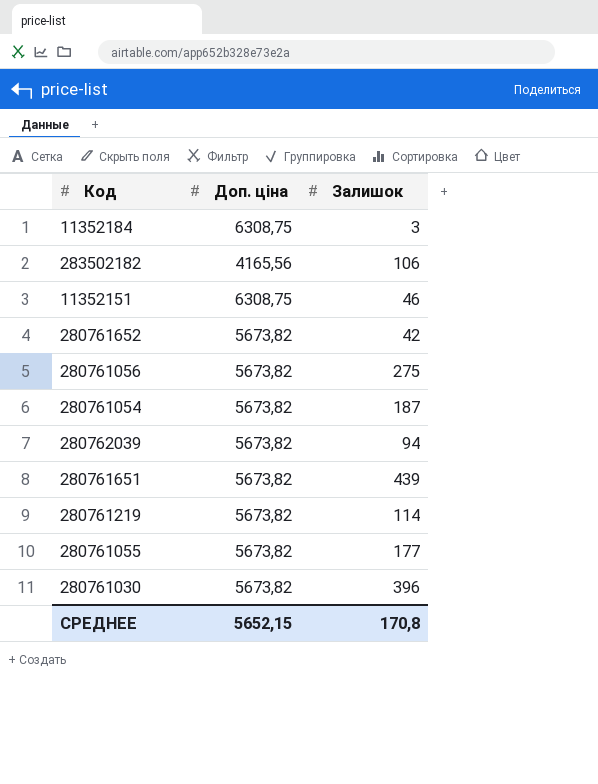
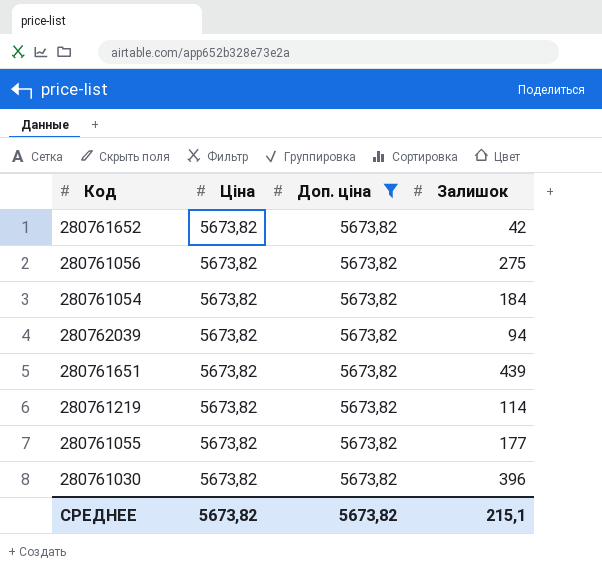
filter: none -> Доп. ціна = 5673,82
column Ціна | position: none -> 2
280761054 | Залишок: 187 -> 184
СРЕДНЕЕ | Доп. ціна: 5652,15 -> 5673,82
СРЕДНЕЕ | Залишок: 170,8 -> 215,1

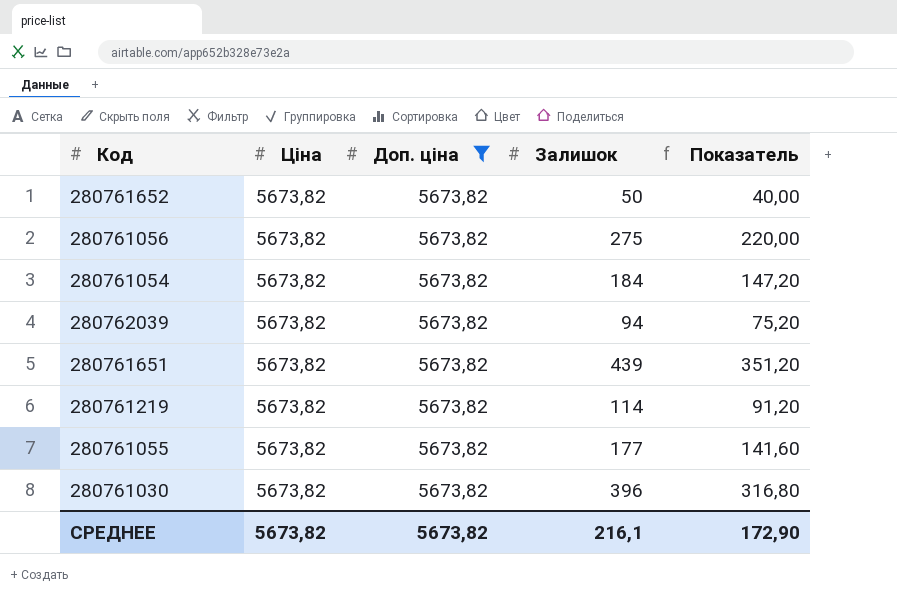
column Показатель | formula: none -> [Залишок] * 0,8
280761652 | Залишок: 42 -> 50
СРЕДНЕЕ | Залишок: 215,1 -> 216,1

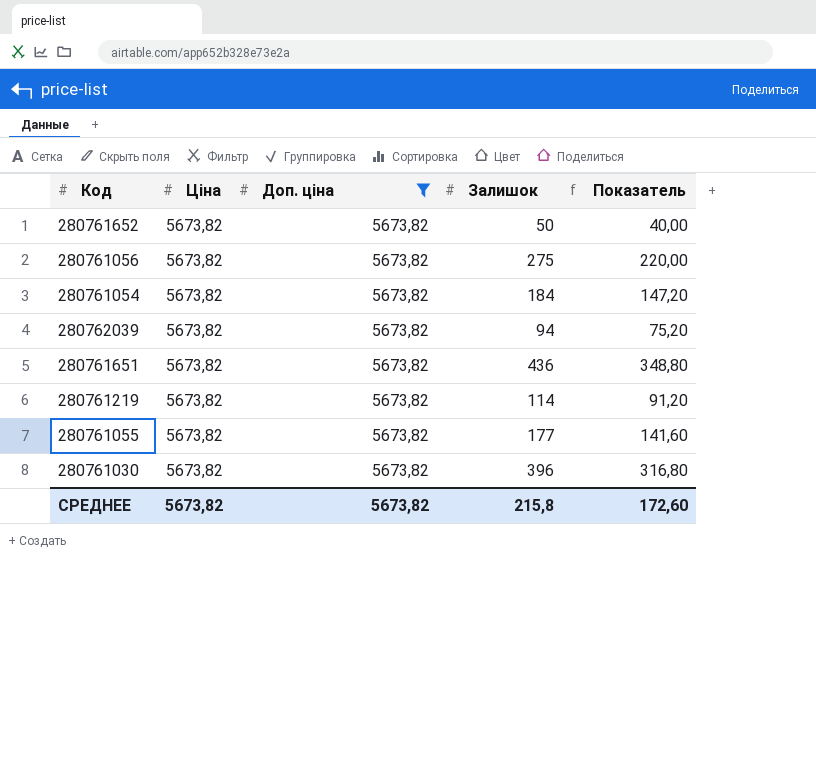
280761651 | Залишок: 439 -> 436
280761651 | Показатель: 351,20 -> 348,80
СРЕДНЕЕ | Залишок: 216,1 -> 215,8
СРЕДНЕЕ | Показатель: 172,90 -> 172,60

